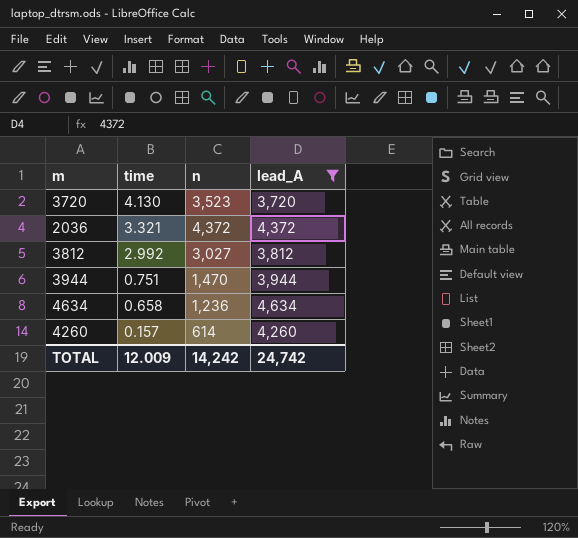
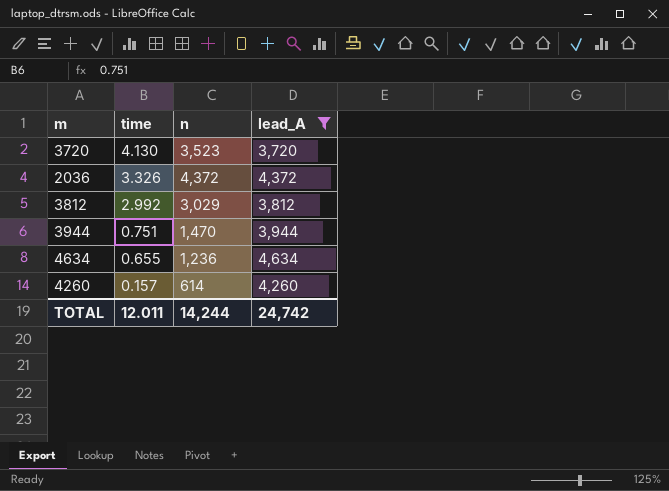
2036 | time: 3.321 -> 3.326
3812 | n: 3,027 -> 3,029
4634 | time: 0.658 -> 0.655
TOTAL | time: 12.009 -> 12.011
TOTAL | n: 14,242 -> 14,244

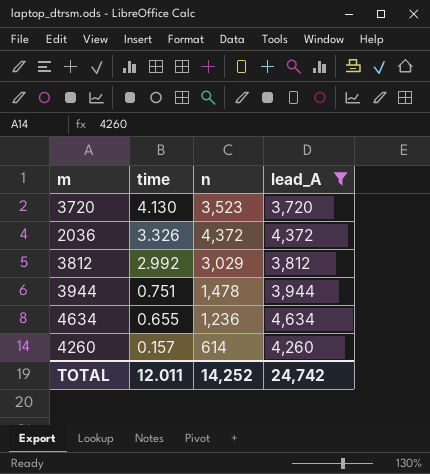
3944 | n: 1,470 -> 1,478
TOTAL | n: 14,244 -> 14,252

